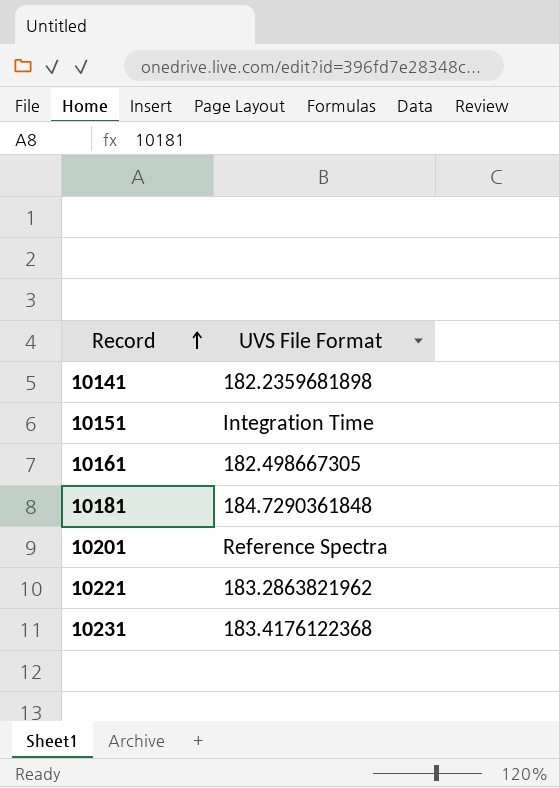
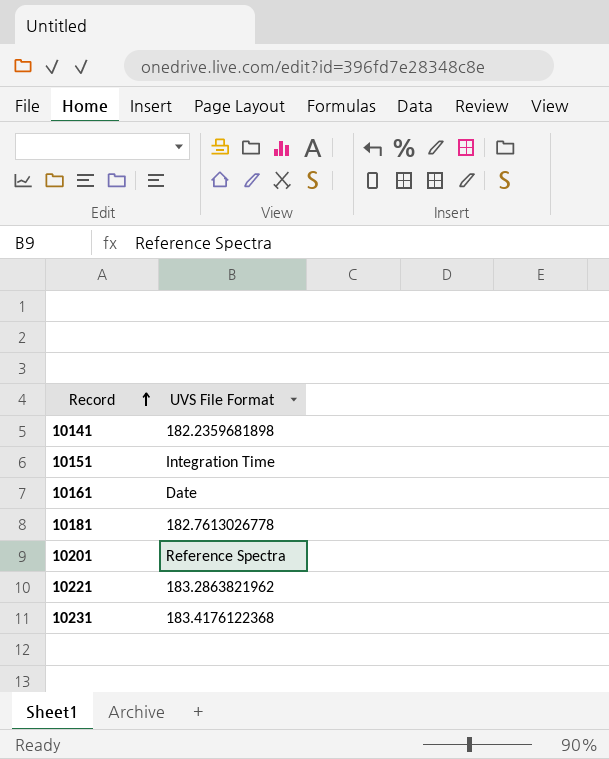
10161 | UVS File Format: 182.498667305 -> Date
10181 | UVS File Format: 184.7290361848 -> 182.7613026778

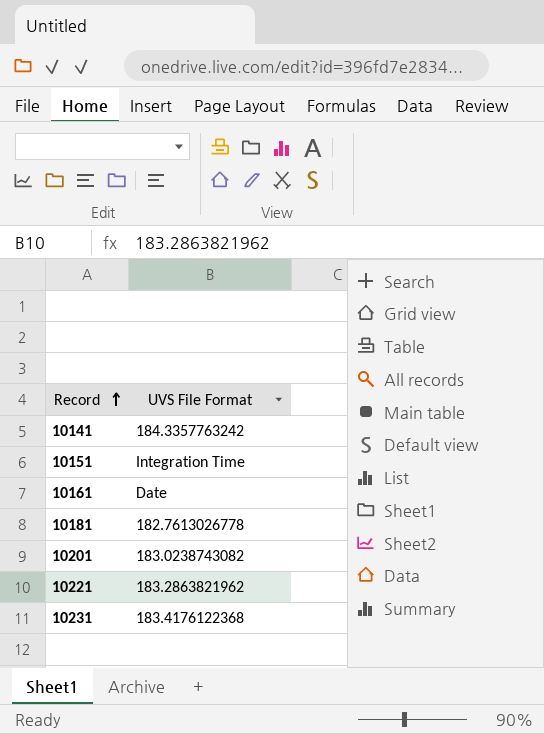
10141 | UVS File Format: 182.2359681898 -> 184.3357763242
10201 | UVS File Format: Reference Spectra -> 183.0238743082

